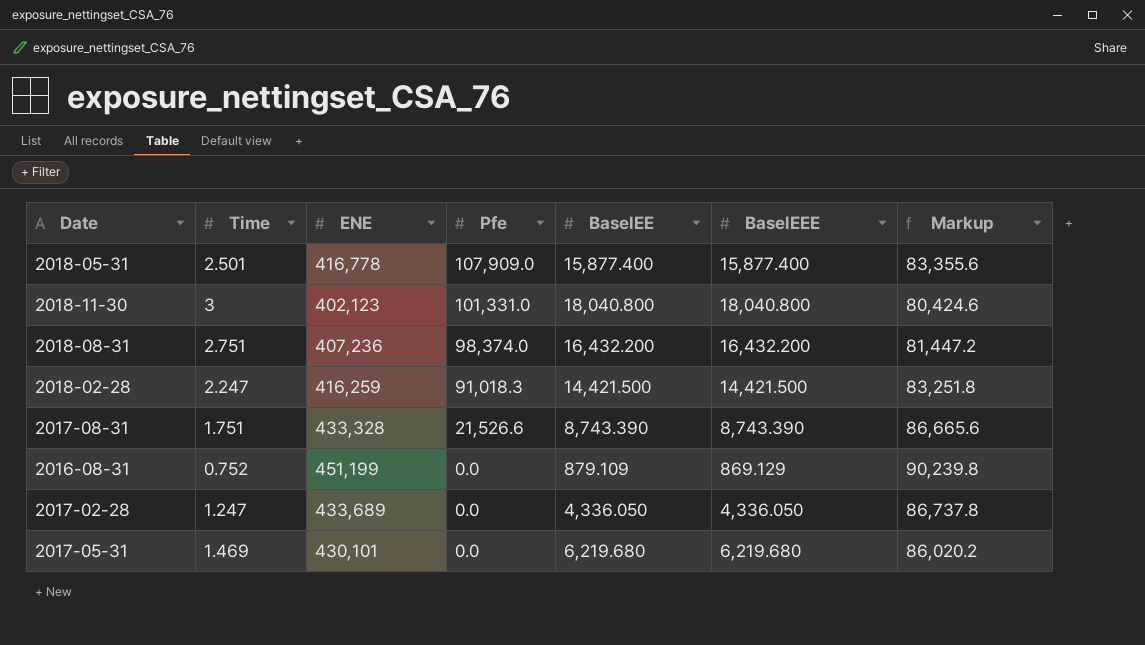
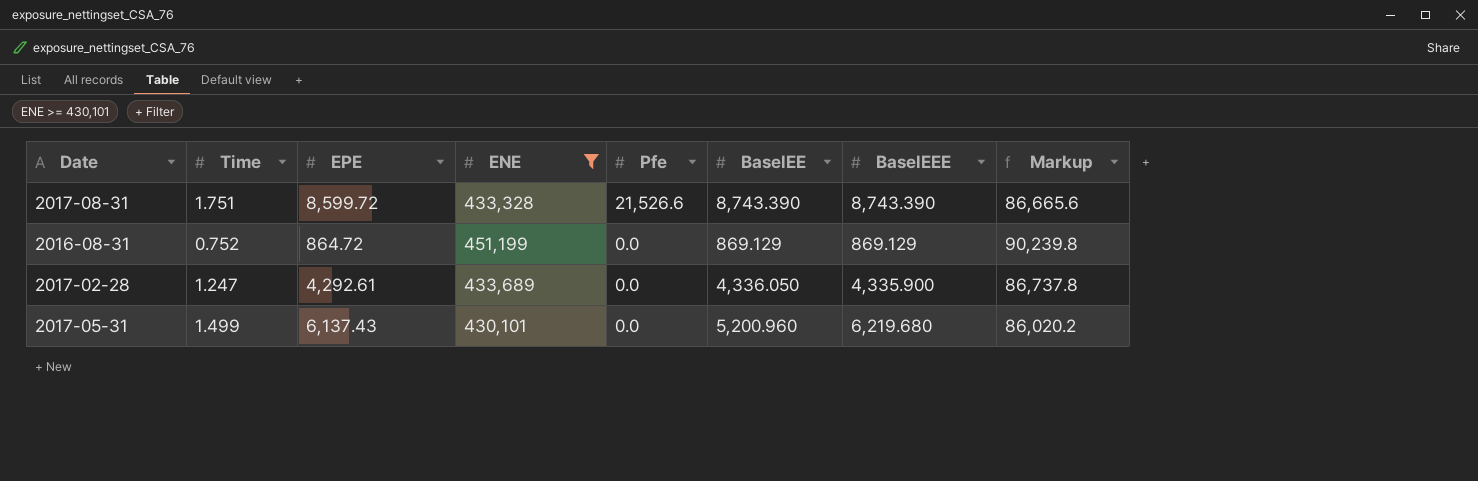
filter: none -> ENE >= 430,101
column EPE | position: none -> 3
2016-08-31 | BaselEE: 879.109 -> 869.129
2017-02-28 | BaselEEE: 4,336.050 -> 4,335.900
2017-05-31 | Time: 1.469 -> 1.499
2017-05-31 | BaselEE: 6,219.680 -> 5,200.960

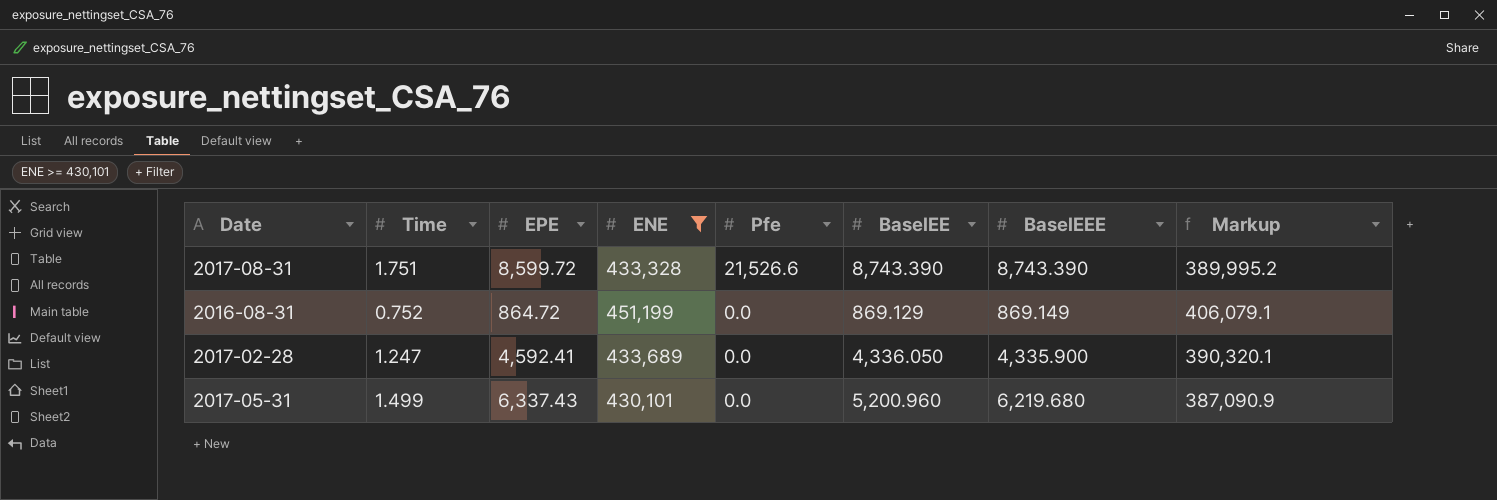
column Markup | formula: [ENE] * 0.2 -> [ENE] * 0.9
2016-08-31 | BaselEEE: 869.129 -> 869.149
2017-02-28 | EPE: 4,292.61 -> 4,592.41
2017-05-31 | EPE: 6,137.43 -> 6,337.43

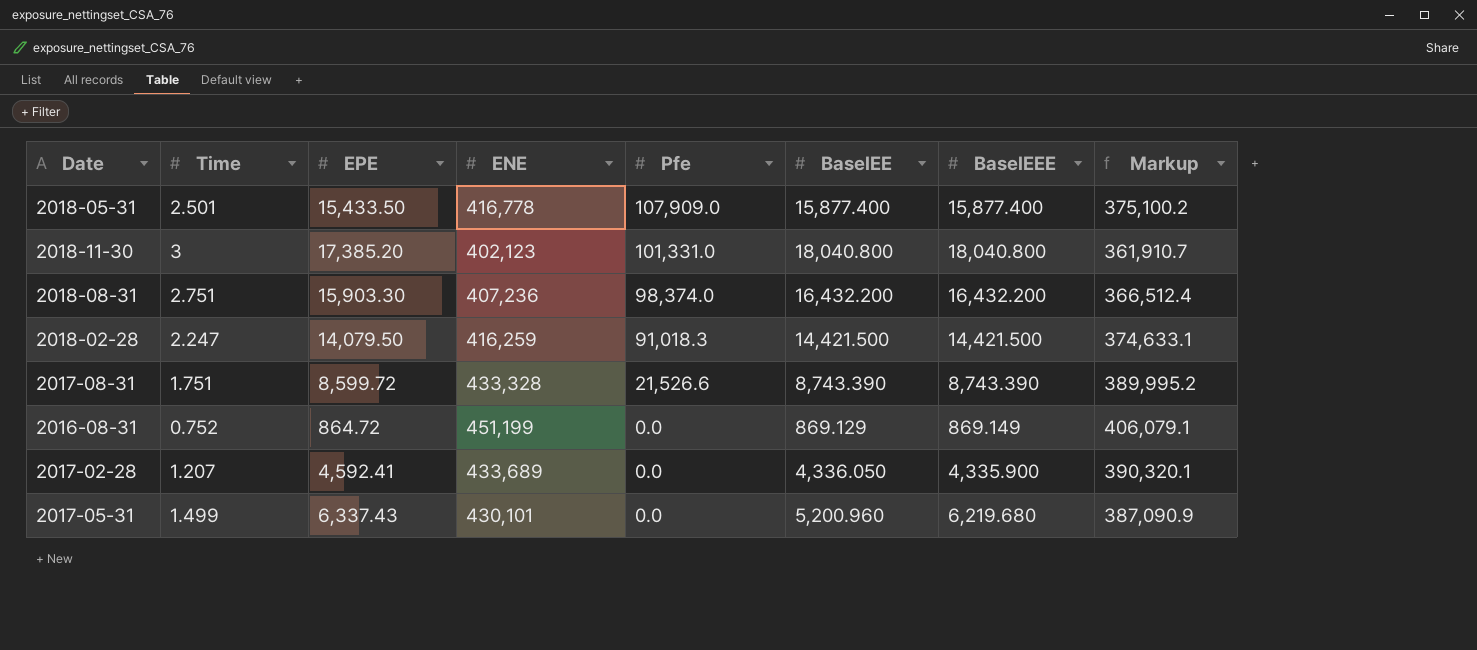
filter: ENE >= 430,101 -> none
2017-02-28 | Time: 1.247 -> 1.207

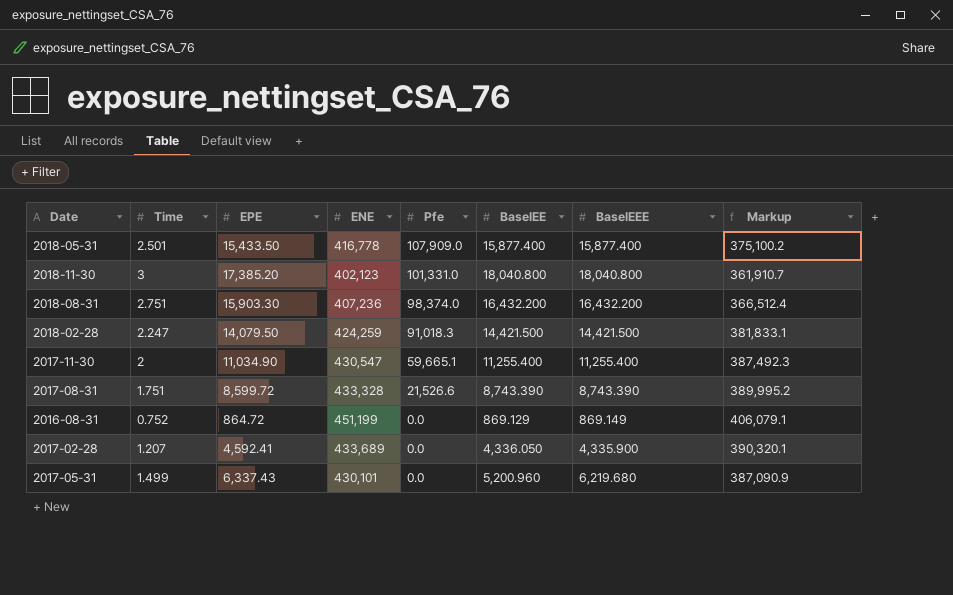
2018-02-28 | ENE: 416,259 -> 424,259
2018-02-28 | Markup: 374,633.1 -> 381,833.1
row 2017-11-30: none -> 2 | 11,034.90 | 430,547 | 59,665.1 | 11,255.400 | 11,255.400 | 387,492.3

